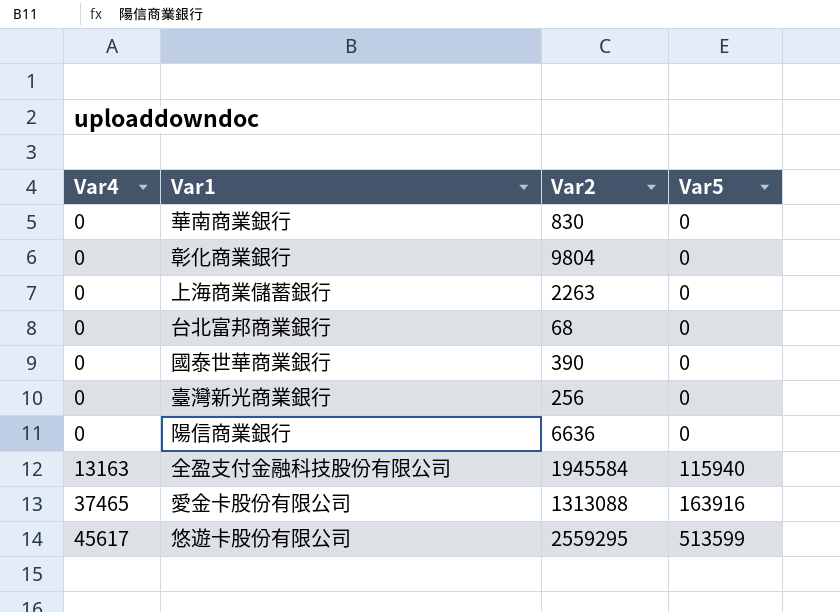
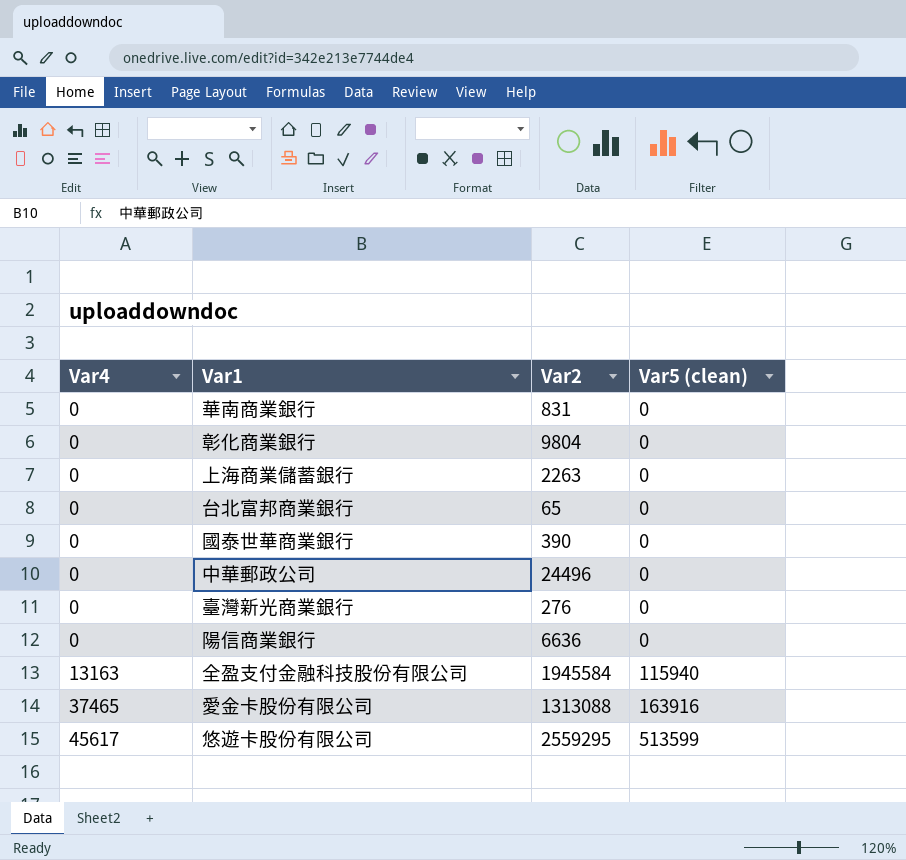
column name: Var5 -> Var5 (clean)
華南商業銀行 | Var2: 830 -> 831
台北富邦商業銀行 | Var2: 68 -> 65
row 中華郵政公司: none -> 0 | 24496 | 0
臺灣新光商業銀行 | Var2: 256 -> 276

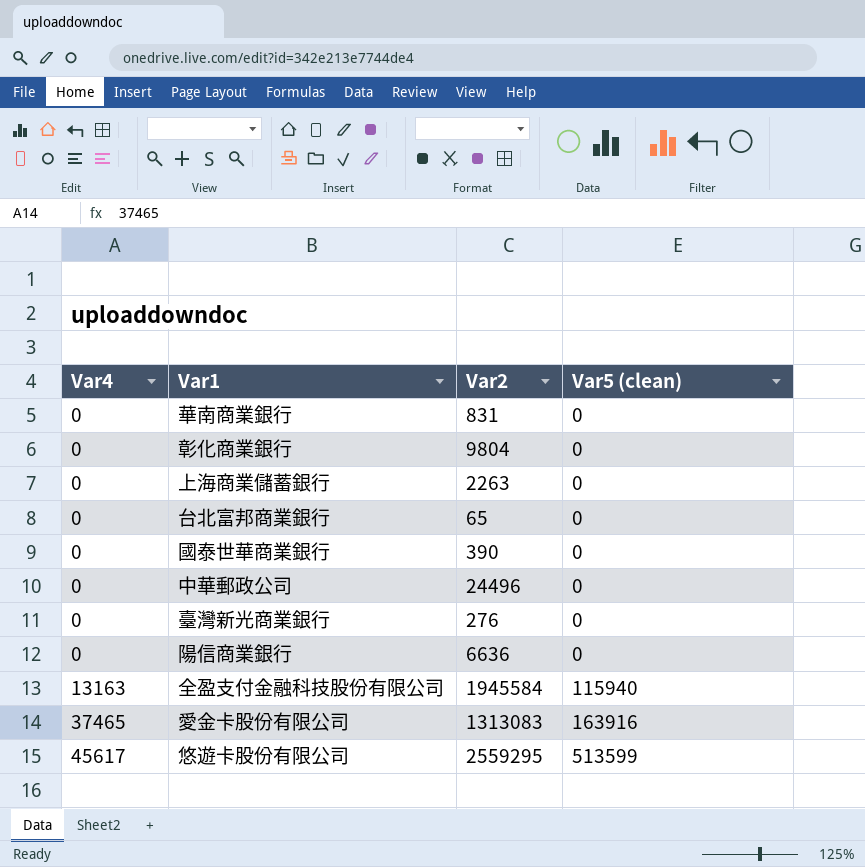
愛金卡股份有限公司 | Var2: 1313088 -> 1313083

